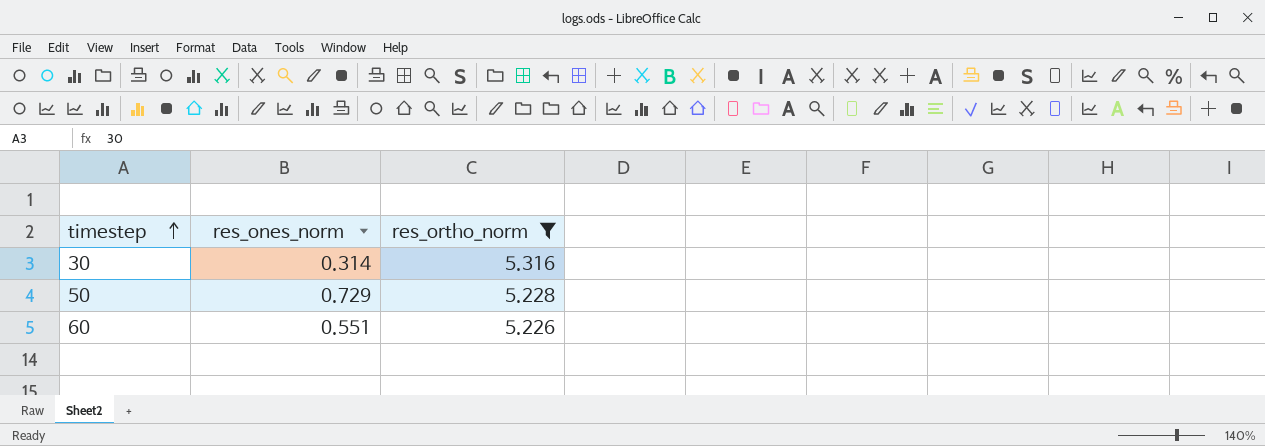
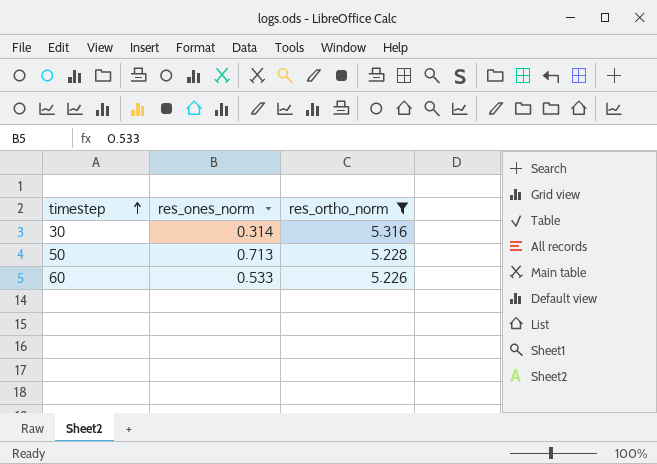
50 | res_ones_norm: 0.729 -> 0.713
60 | res_ones_norm: 0.551 -> 0.533

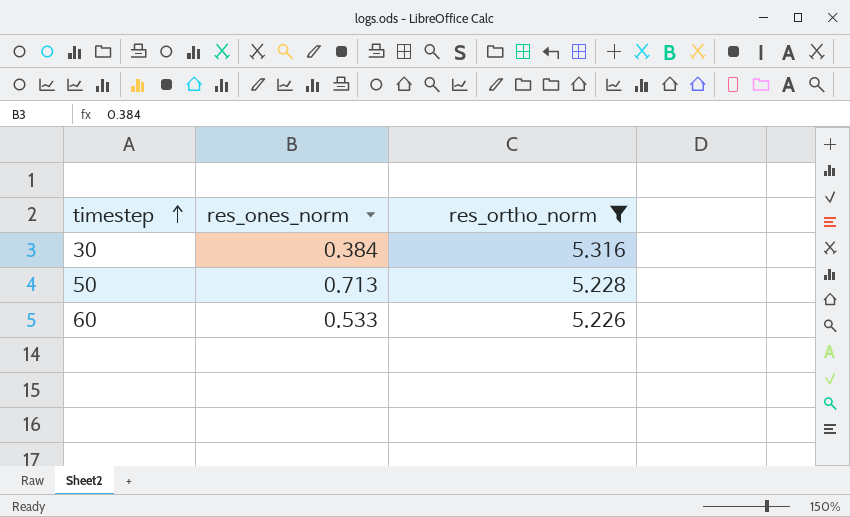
30 | res_ones_norm: 0.314 -> 0.384

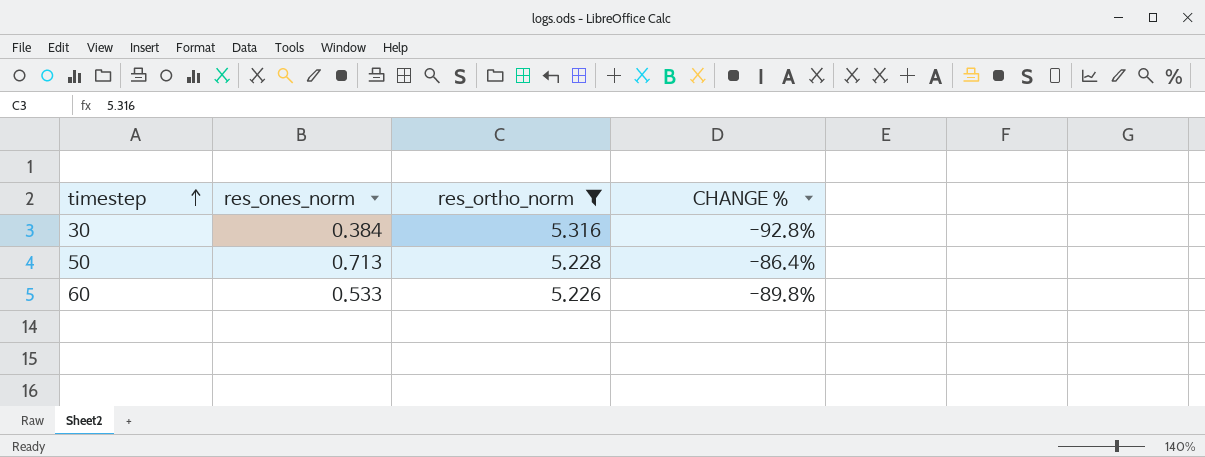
column CHANGE % | formula: none -> ([res_ones_norm] - [res_ortho_norm]) / [res_ortho_norm]

